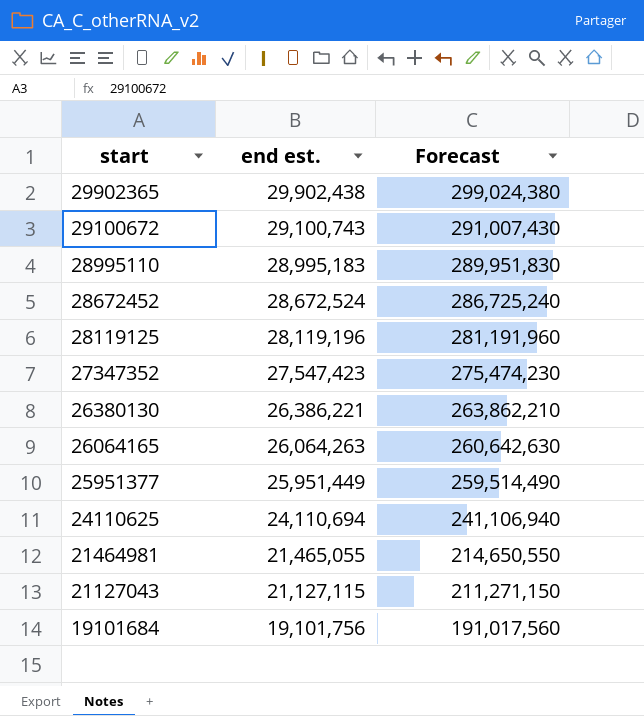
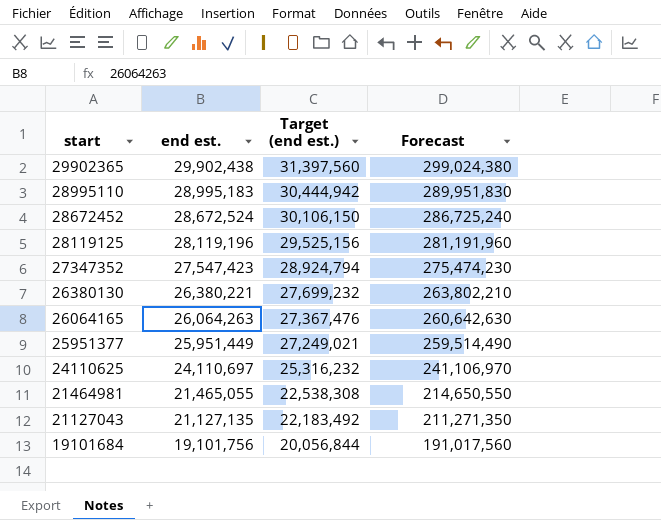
column Target (end est.) | formula: none -> [end est.] * 1.05
row 29100672: 29,100,743 | 291,007,430 -> none
26380130 | end est.: 26,386,221 -> 26,380,221
26380130 | Forecast: 263,862,210 -> 263,802,210
24110625 | end est.: 24,110,694 -> 24,110,697
24110625 | Forecast: 241,106,940 -> 241,106,970
21127043 | end est.: 21,127,115 -> 21,127,135
21127043 | Forecast: 211,271,150 -> 211,271,350

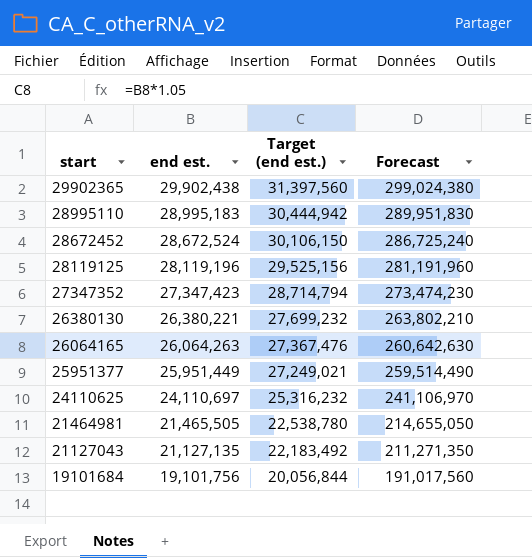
27347352 | end est.: 27,547,423 -> 27,347,423
27347352 | Target (end est.): 28,924,794 -> 28,714,794
27347352 | Forecast: 275,474,230 -> 273,474,230
21464981 | end est.: 21,465,055 -> 21,465,505
21464981 | Target (end est.): 22,538,308 -> 22,538,780
21464981 | Forecast: 214,650,550 -> 214,655,050

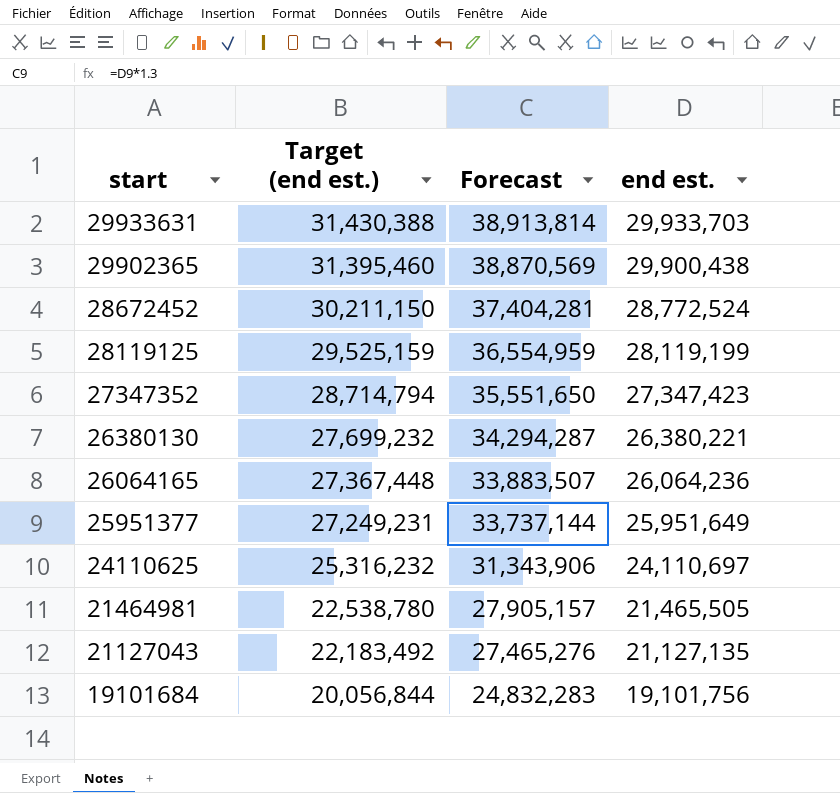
column Forecast | formula: [end est.] * 10 -> [end est.] * 1.3
column end est. | position: 2 -> 4
row 28995110: 28,995,183 | 30,444,942 | 289,951,830 -> none
row 29933631: none -> 31,430,388 | 38,913,814 | 29,933,703
29902365 | Target (end est.): 31,397,560 -> 31,395,460
29902365 | end est.: 29,902,438 -> 29,900,438
28672452 | Target (end est.): 30,106,150 -> 30,211,150
28672452 | end est.: 28,672,524 -> 28,772,524
28119125 | Target (end est.): 29,525,156 -> 29,525,159
28119125 | end est.: 28,119,196 -> 28,119,199
26064165 | Target (end est.): 27,367,476 -> 27,367,448
26064165 | end est.: 26,064,263 -> 26,064,236
25951377 | Target (end est.): 27,249,021 -> 27,249,231
25951377 | end est.: 25,951,449 -> 25,951,649

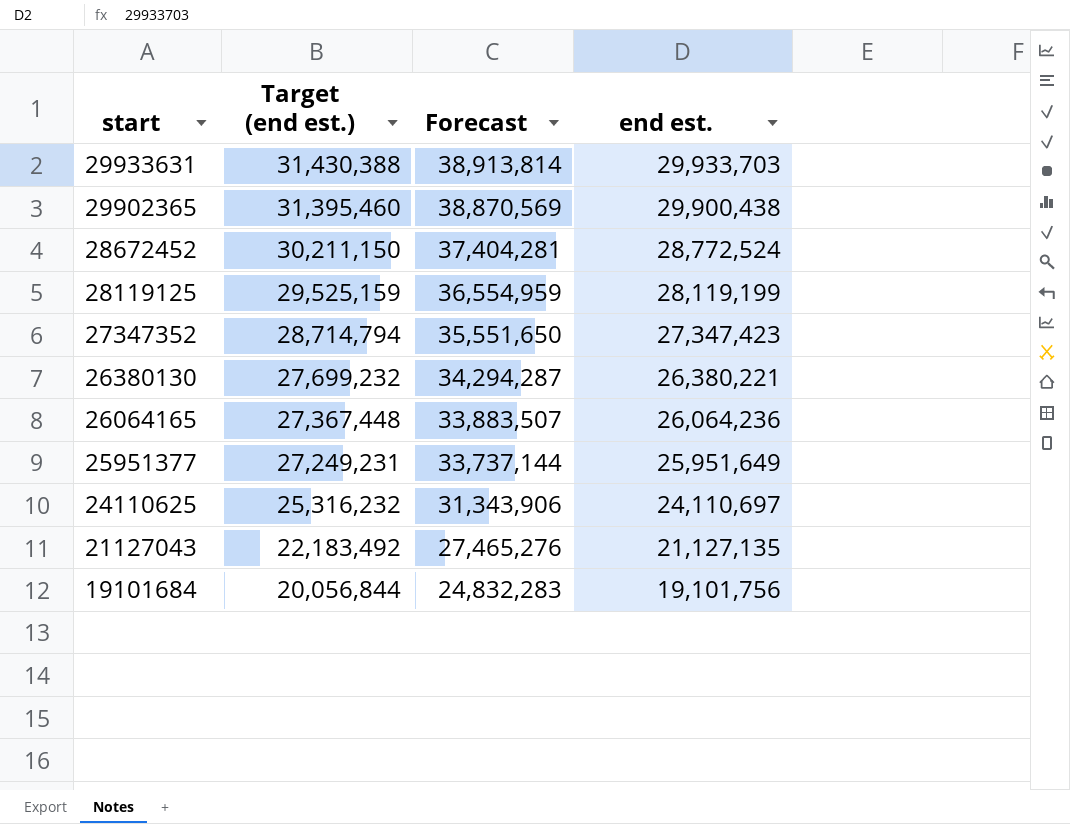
row 21464981: 22,538,780 | 27,905,157 | 21,465,505 -> none

